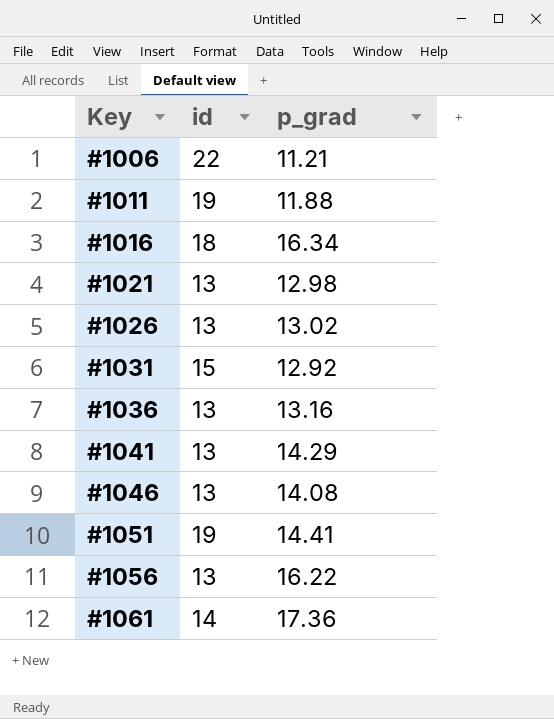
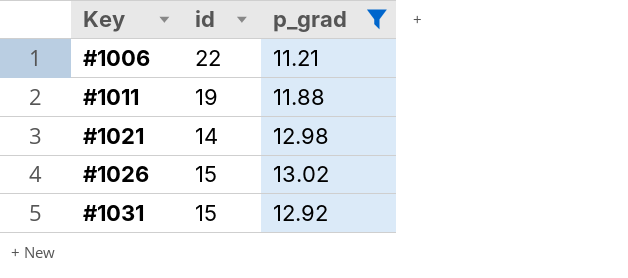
filter: none -> p_grad <= 13.02
#1021 | id: 13 -> 14
#1026 | id: 13 -> 15

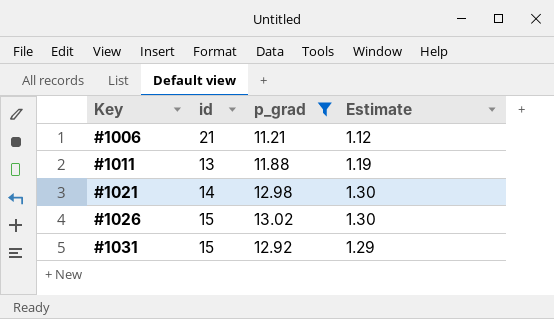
column Estimate | formula: none -> [p_grad] * 0.1
#1006 | id: 22 -> 21
#1011 | id: 19 -> 13

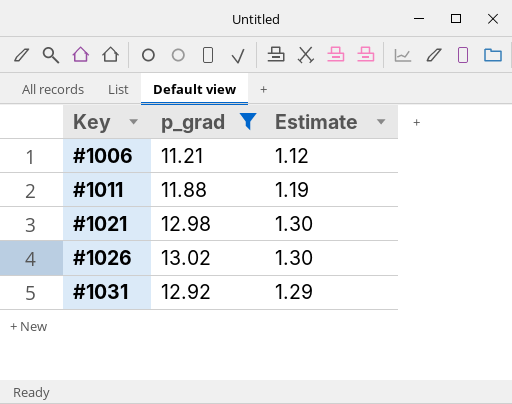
column id | position: 2 -> none

